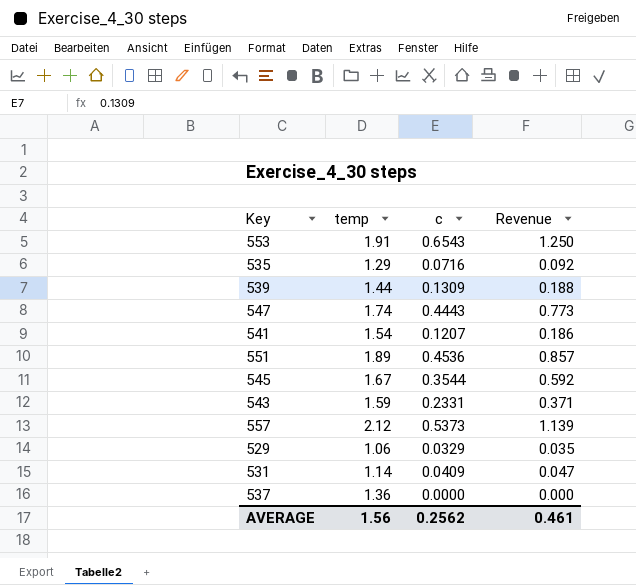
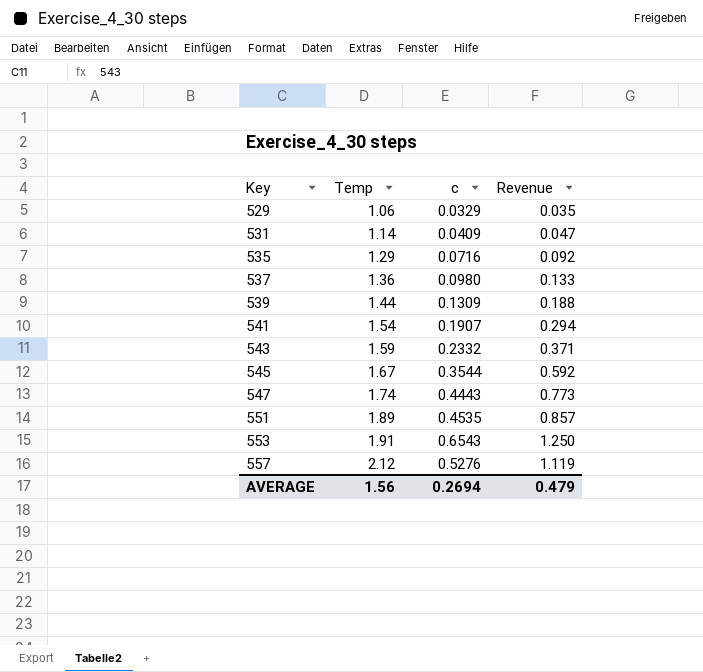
row order: none -> Key ascending
column name: temp -> Temp
537 | c: 0.0000 -> 0.0980
537 | Revenue: 0.000 -> 0.133
541 | c: 0.1207 -> 0.1907
541 | Revenue: 0.186 -> 0.294
543 | c: 0.2331 -> 0.2332
551 | c: 0.4536 -> 0.4535
557 | c: 0.5373 -> 0.5276
557 | Revenue: 1.139 -> 1.119
AVERAGE | c: 0.2562 -> 0.2694
AVERAGE | Revenue: 0.461 -> 0.479

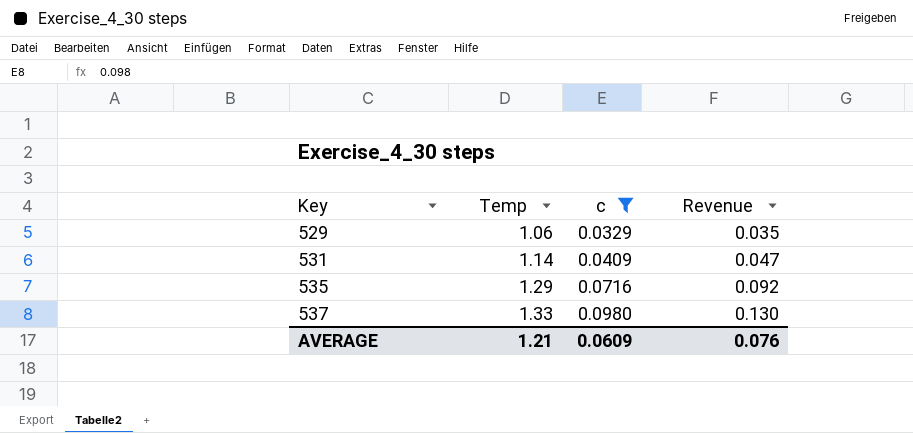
filter: none -> c <= 0.0980
537 | Temp: 1.36 -> 1.33
537 | Revenue: 0.133 -> 0.130
AVERAGE | Temp: 1.56 -> 1.21
AVERAGE | c: 0.2694 -> 0.0609
AVERAGE | Revenue: 0.479 -> 0.076

